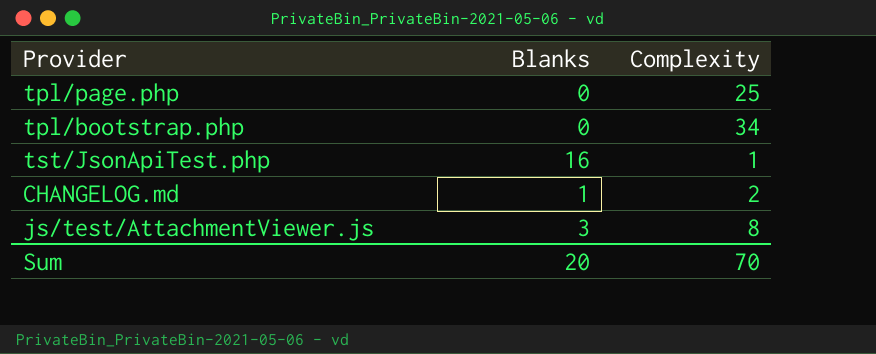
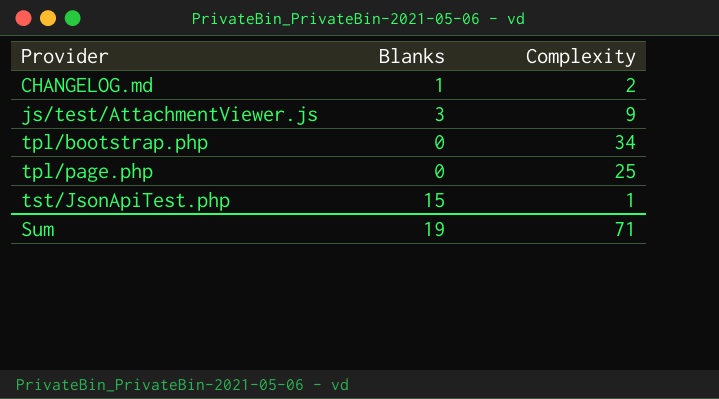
row order: none -> Provider ascending
js/test/AttachmentViewer.js | Complexity: 8 -> 9
tst/JsonApiTest.php | Blanks: 16 -> 15
Sum | Blanks: 20 -> 19
Sum | Complexity: 70 -> 71

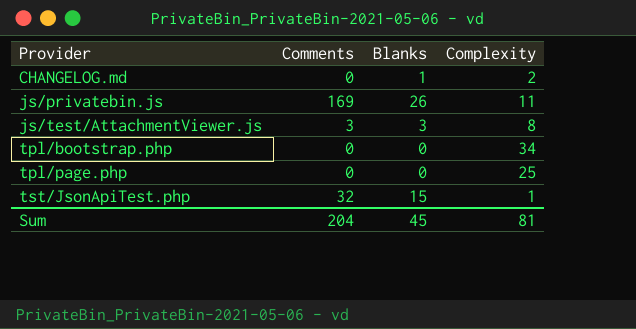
column Comments | position: none -> 2
row js/privatebin.js: none -> 169 | 26 | 11
js/test/AttachmentViewer.js | Complexity: 9 -> 8
Sum | Blanks: 19 -> 45
Sum | Complexity: 71 -> 81

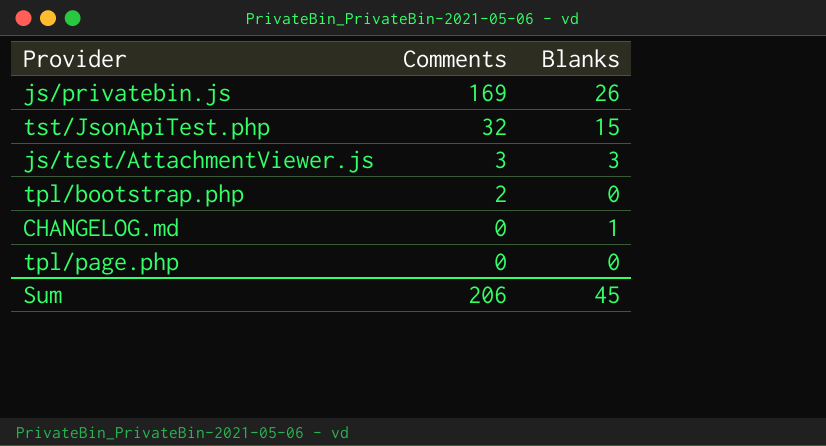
row order: Provider ascending -> Comments descending
column Complexity | position: 4 -> none
tpl/bootstrap.php | Comments: 0 -> 2
Sum | Comments: 204 -> 206

